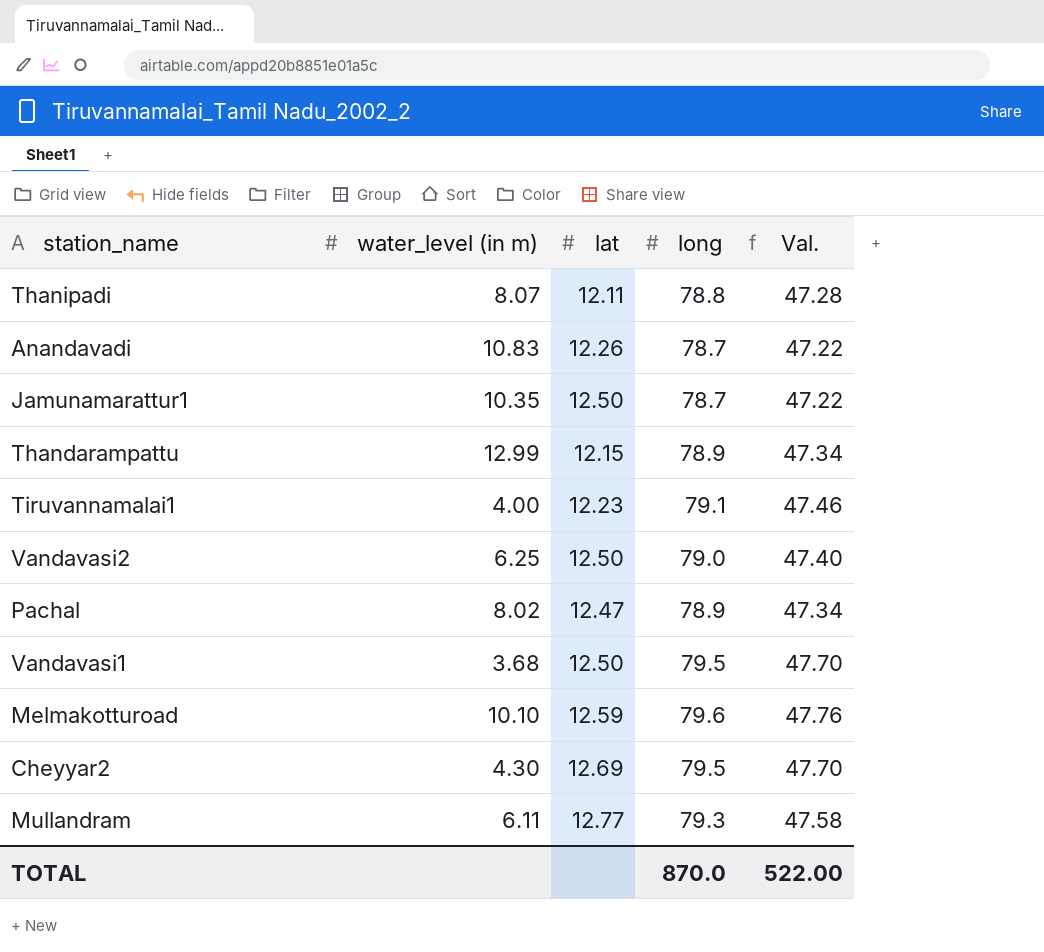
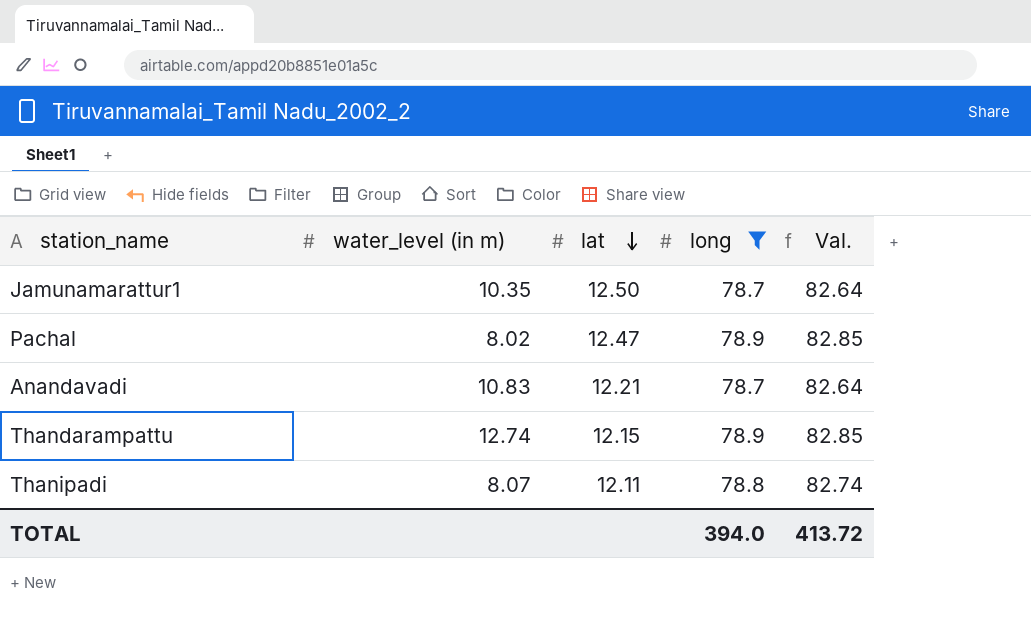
filter: none -> long <= 78.9
row order: none -> lat descending
column Val. | formula: [long] * 0.6 -> [long] * 1.05
Anandavadi | lat: 12.26 -> 12.21
Thandarampattu | water_level (in m): 12.99 -> 12.74
TOTAL | long: 870.0 -> 394.0
TOTAL | Val.: 522.00 -> 413.72

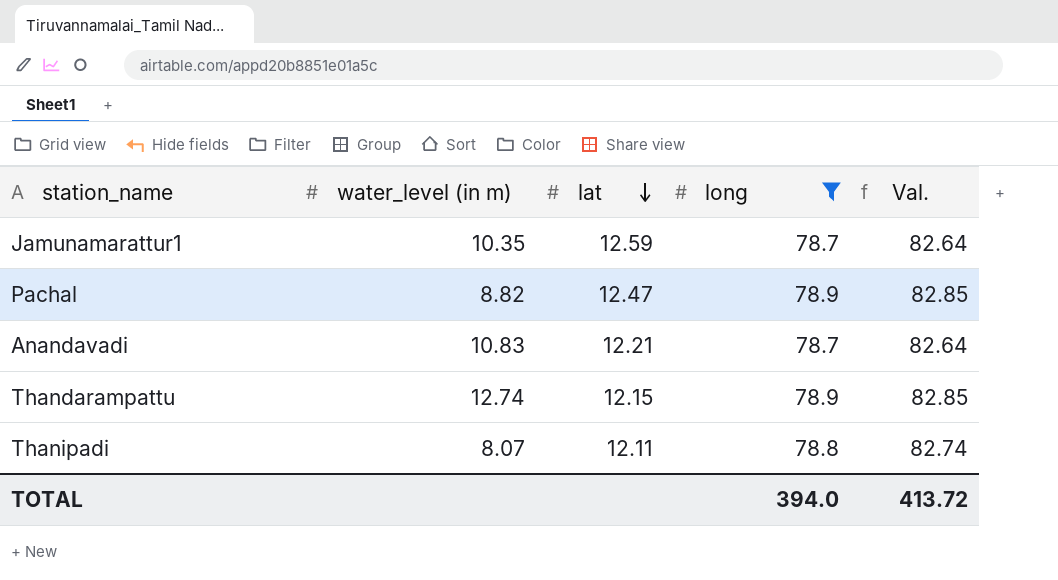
Jamunamarattur1 | lat: 12.50 -> 12.59
Pachal | water_level (in m): 8.02 -> 8.82

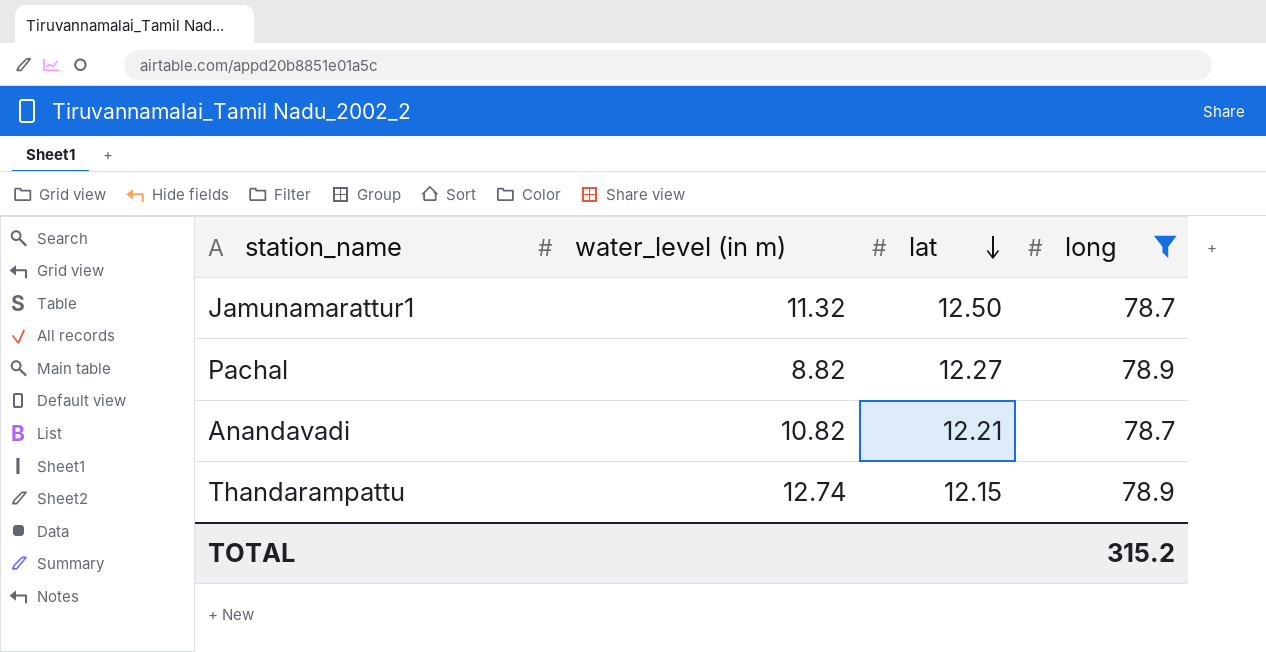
column Val. | formula: [long] * 1.05 -> none
row Thanipadi: 8.07 | 12.11 | 78.8 | 82.74 -> none
Jamunamarattur1 | water_level (in m): 10.35 -> 11.32
Jamunamarattur1 | lat: 12.59 -> 12.50
Pachal | lat: 12.47 -> 12.27
Anandavadi | water_level (in m): 10.83 -> 10.82
TOTAL | long: 394.0 -> 315.2

